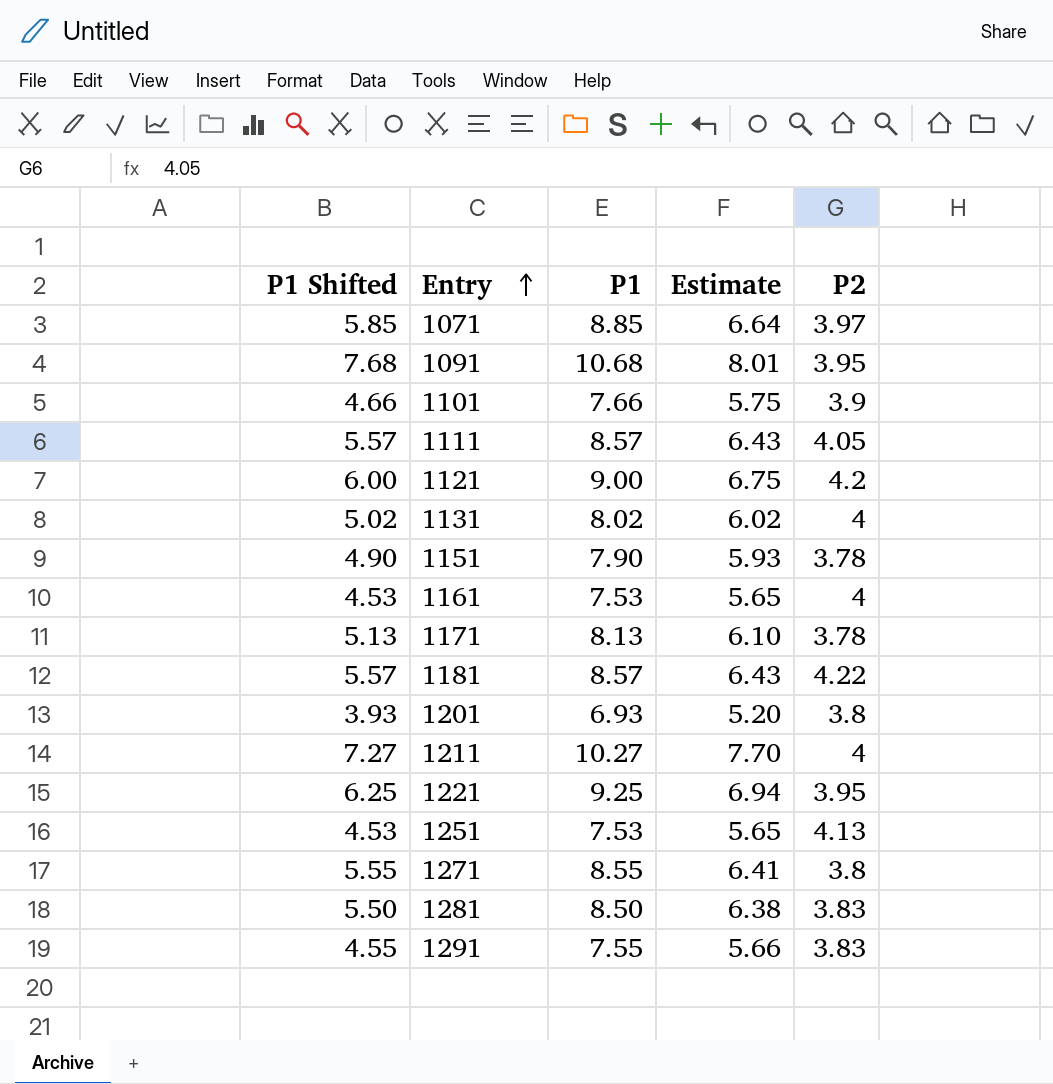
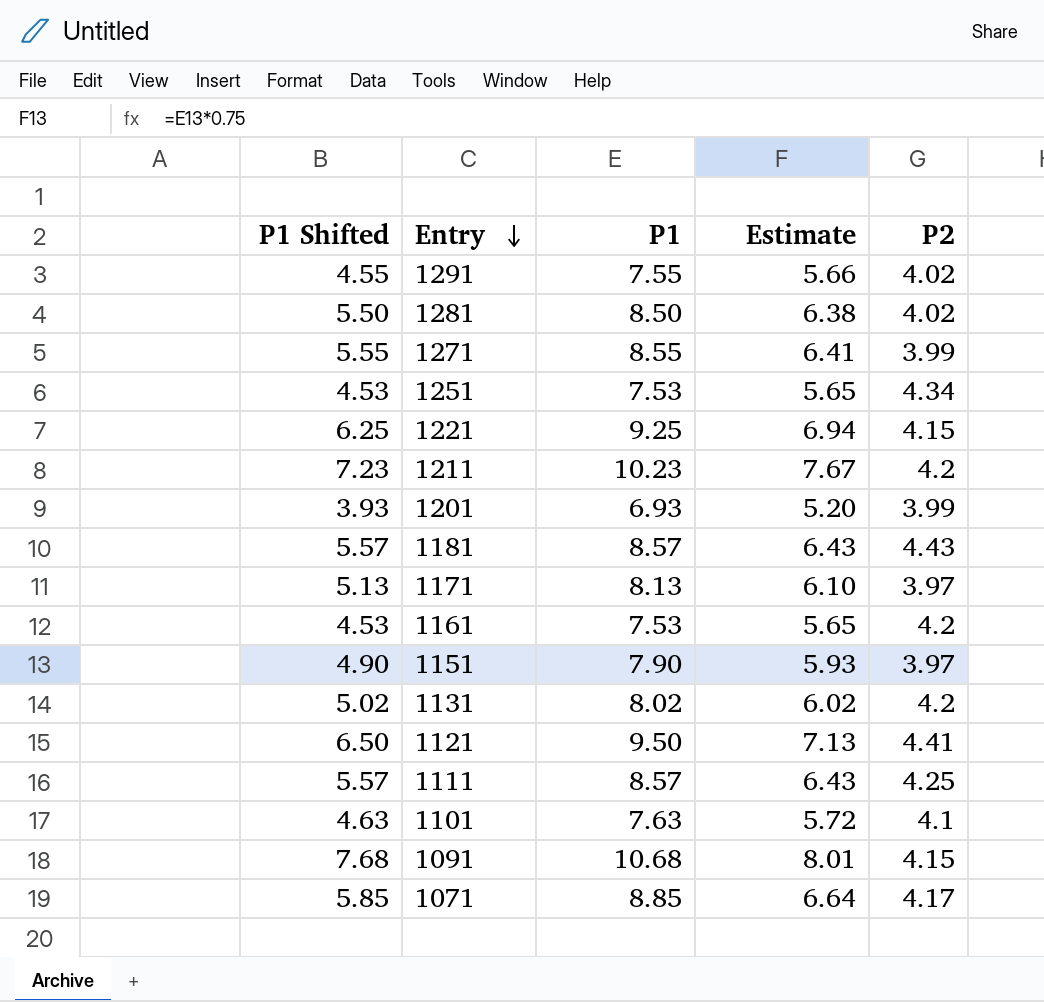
row order: Entry ascending -> Entry descending
1291 | P2: 3.83 -> 4.02
1281 | P2: 3.83 -> 4.02
1271 | P2: 3.8 -> 3.99
1251 | P2: 4.13 -> 4.34
1221 | P2: 3.95 -> 4.15
1211 | P1 Shifted: 7.27 -> 7.23
1211 | P1: 10.27 -> 10.23
1211 | Estimate: 7.70 -> 7.67
1211 | P2: 4 -> 4.2
1201 | P2: 3.8 -> 3.99
1181 | P2: 4.22 -> 4.43
1171 | P2: 3.78 -> 3.97
1161 | P2: 4 -> 4.2
1151 | P2: 3.78 -> 3.97
1131 | P2: 4 -> 4.2
1121 | P1 Shifted: 6.00 -> 6.50
1121 | P1: 9.00 -> 9.50
1121 | Estimate: 6.75 -> 7.13
1121 | P2: 4.2 -> 4.41
1111 | P2: 4.05 -> 4.25
1101 | P1 Shifted: 4.66 -> 4.63
1101 | P1: 7.66 -> 7.63
1101 | Estimate: 5.75 -> 5.72
1101 | P2: 3.9 -> 4.1
1091 | P2: 3.95 -> 4.15
1071 | P2: 3.97 -> 4.17

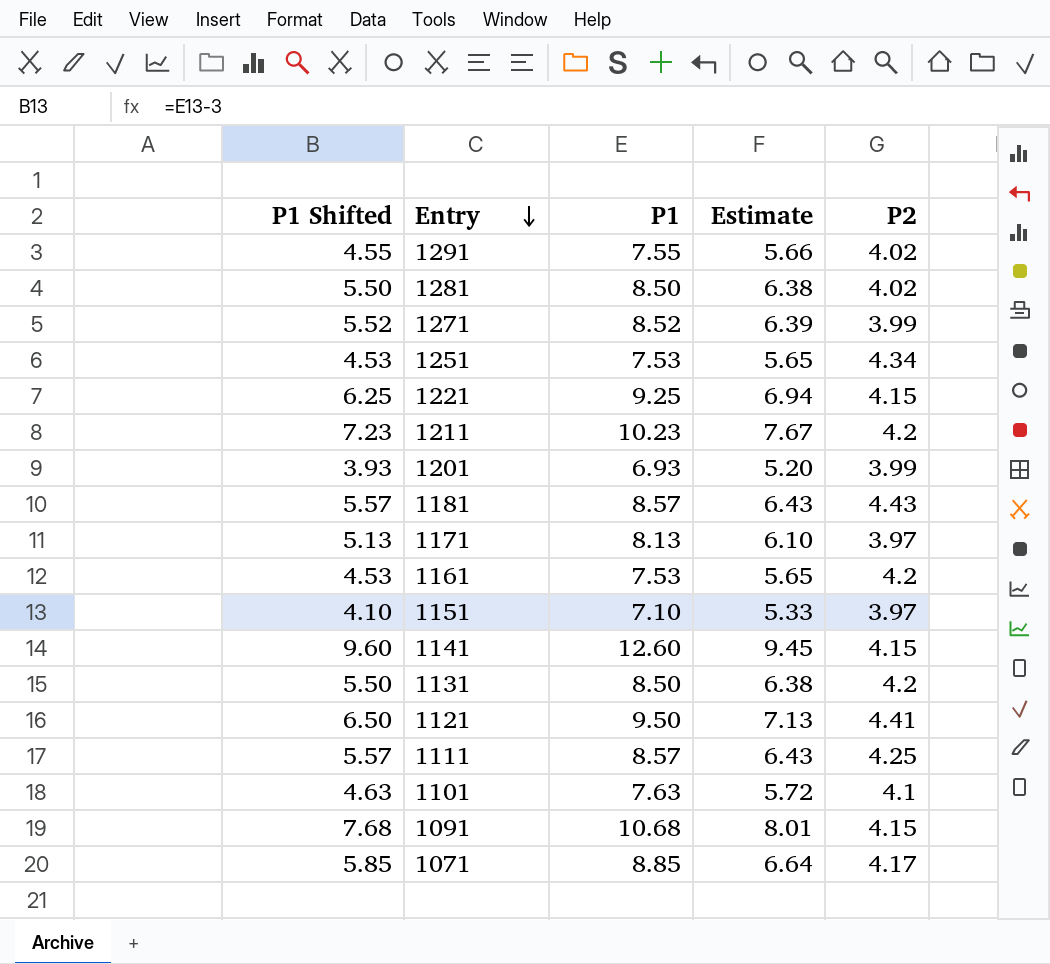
1271 | P1 Shifted: 5.55 -> 5.52
1271 | P1: 8.55 -> 8.52
1271 | Estimate: 6.41 -> 6.39
1151 | P1 Shifted: 4.90 -> 4.10
1151 | P1: 7.90 -> 7.10
1151 | Estimate: 5.93 -> 5.33
row 1141: none -> 9.60 | 12.60 | 9.45 | 4.15
1131 | P1 Shifted: 5.02 -> 5.50
1131 | P1: 8.02 -> 8.50
1131 | Estimate: 6.02 -> 6.38

